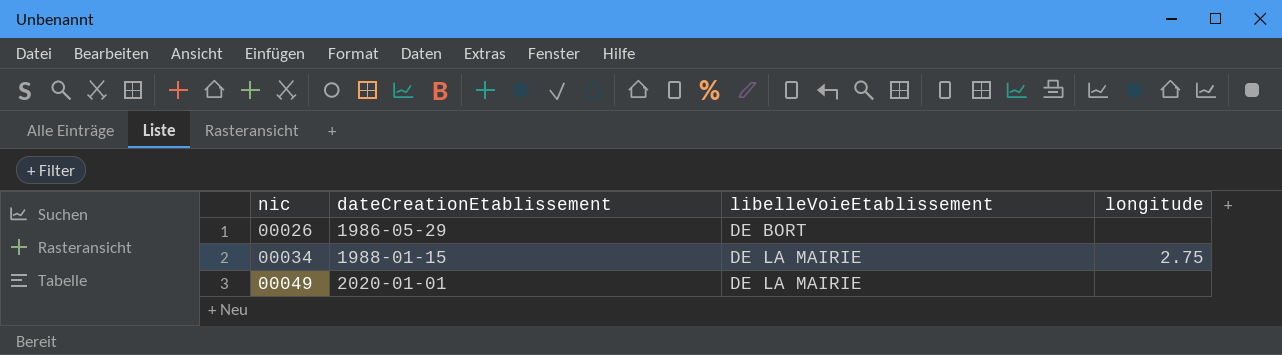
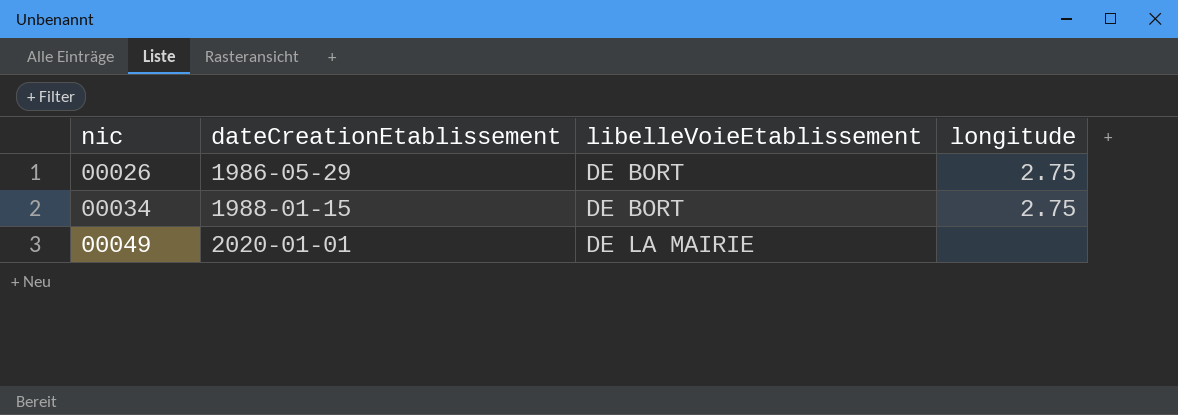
00026 | longitude: none -> 2.75
00034 | libelleVoieEtablissement: DE LA MAIRIE -> DE BORT

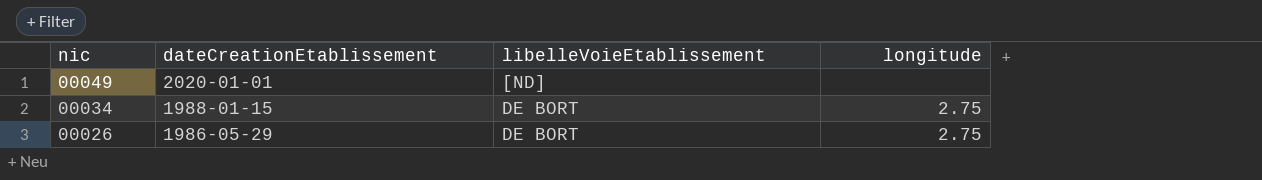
row order: nic ascending -> nic descending
00049 | libelleVoieEtablissement: DE LA MAIRIE -> [ND]

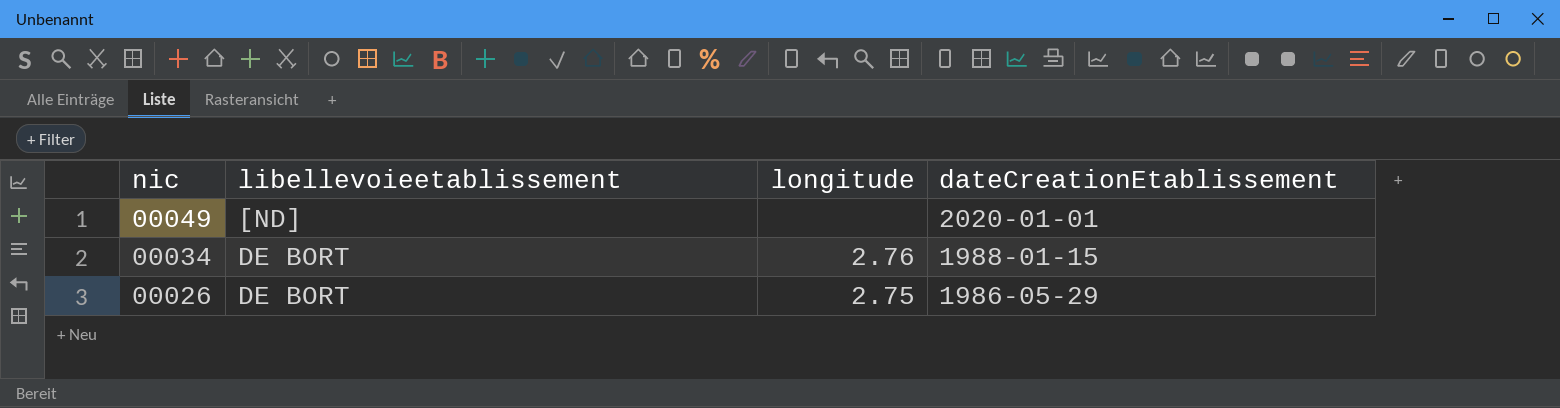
column name: libelleVoieEtablissement -> libellevoieetablissement
column dateCreationEtablissement | position: 2 -> 4
00034 | longitude: 2.75 -> 2.76

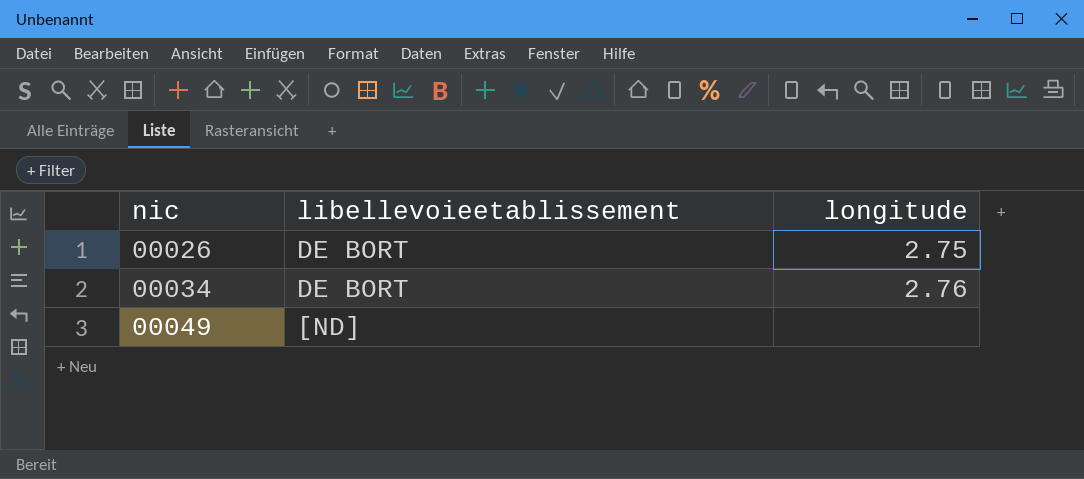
row order: nic descending -> nic ascending
column dateCreationEtablissement | position: 4 -> none

